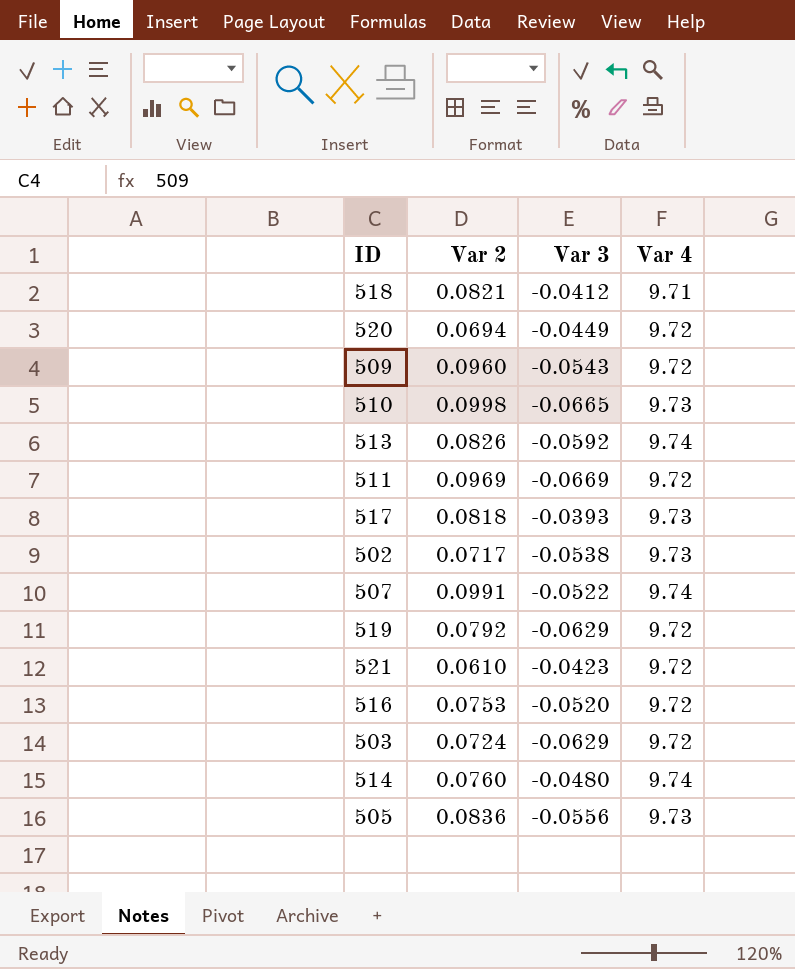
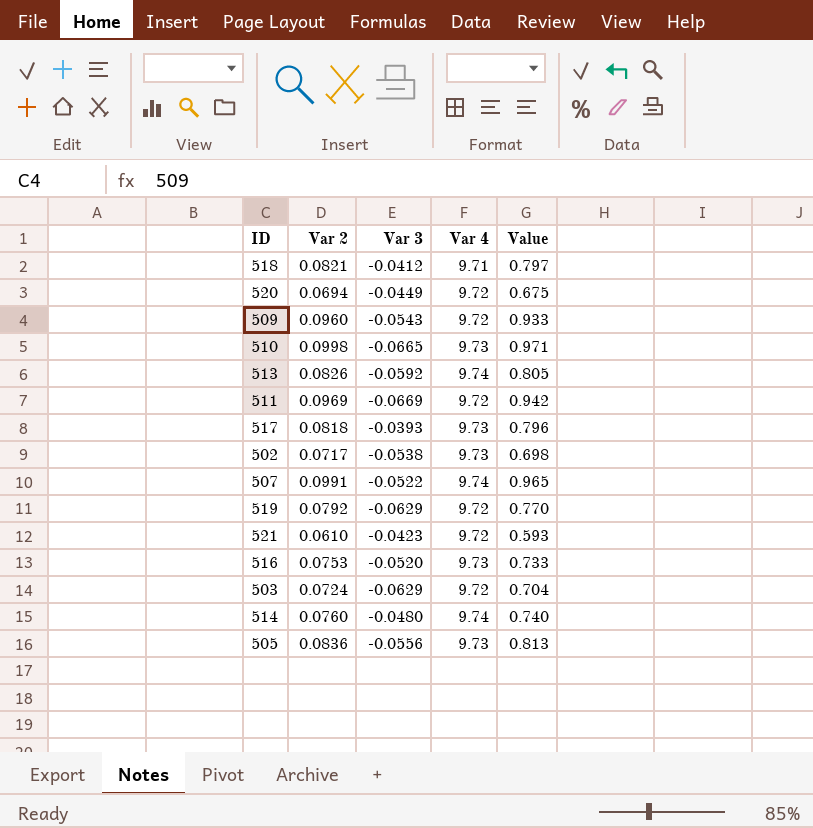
column Value | formula: none -> [Var 2] * [Var 4]
516 | Var 4: 9.72 -> 9.73

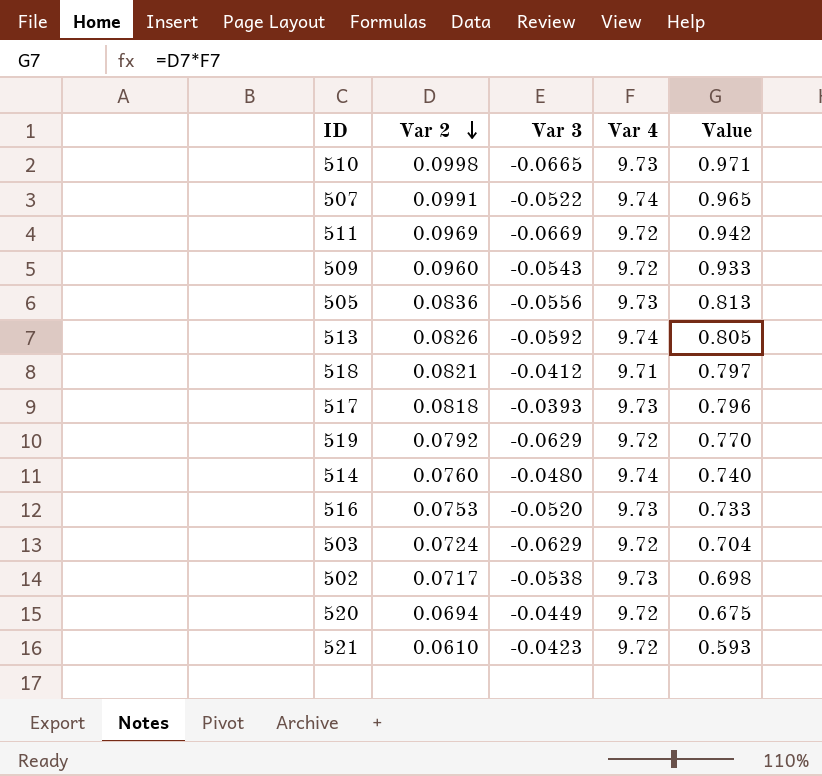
row order: none -> Var 2 descending

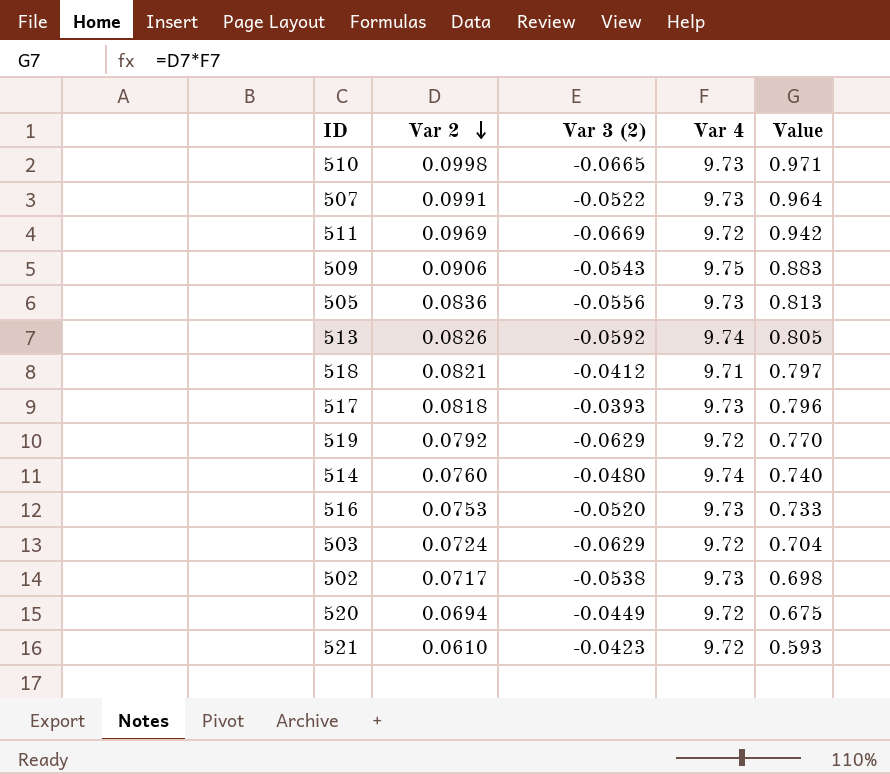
column name: Var 3 -> Var 3 (2)
507 | Var 4: 9.74 -> 9.73
507 | Value: 0.965 -> 0.964
509 | Var 2: 0.0960 -> 0.0906
509 | Var 4: 9.72 -> 9.75
509 | Value: 0.933 -> 0.883

